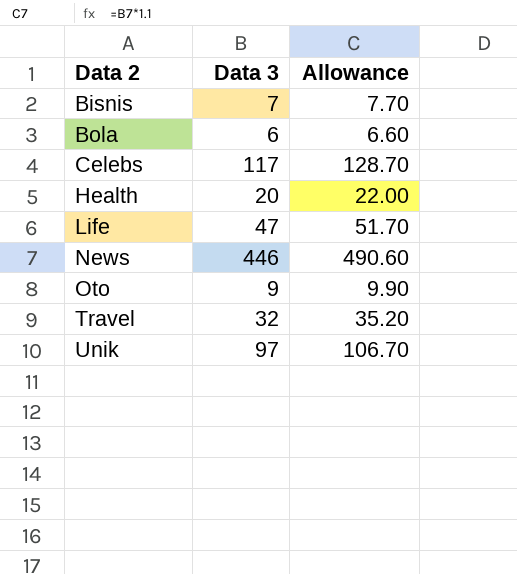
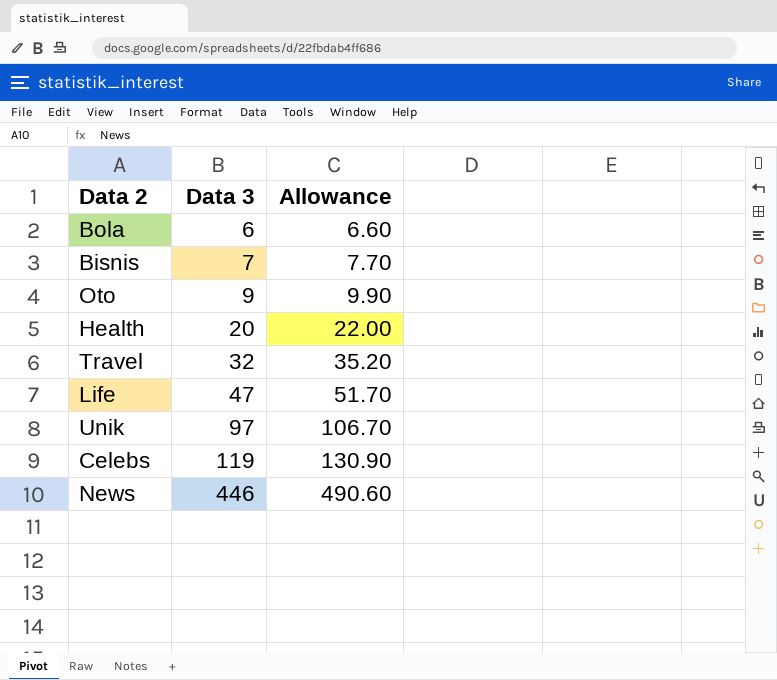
row order: Data 2 ascending -> Data 3 ascending
Celebs | Data 3: 117 -> 119
Celebs | Allowance: 128.70 -> 130.90

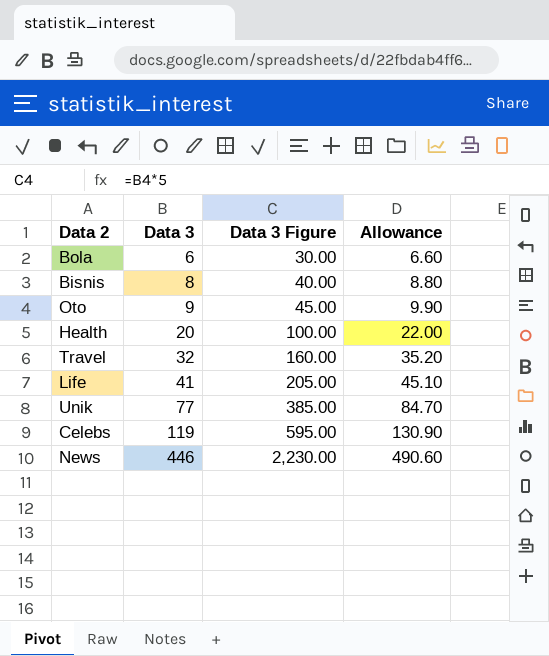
column Data 3 Figure | formula: none -> [Data 3] * 5
Bisnis | Data 3: 7 -> 8
Bisnis | Allowance: 7.70 -> 8.80
Life | Data 3: 47 -> 41
Life | Allowance: 51.70 -> 45.10
Unik | Data 3: 97 -> 77
Unik | Allowance: 106.70 -> 84.70

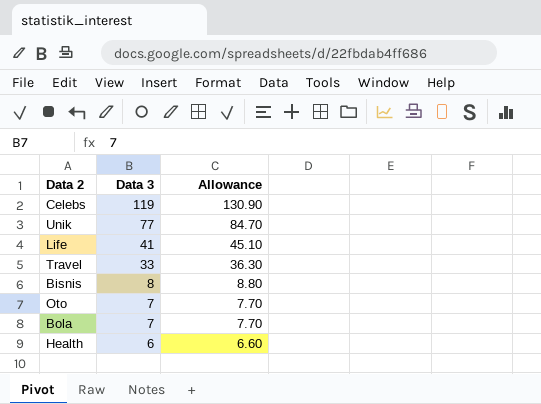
row order: Data 3 ascending -> Data 3 descending
column Data 3 Figure | formula: [Data 3] * 5 -> none
row News: 446 | 2,230.00 | 490.60 -> none
Travel | Data 3: 32 -> 33
Travel | Allowance: 35.20 -> 36.30
Oto | Data 3: 9 -> 7
Oto | Allowance: 9.90 -> 7.70
Bola | Data 3: 6 -> 7
Bola | Allowance: 6.60 -> 7.70
Health | Data 3: 20 -> 6
Health | Allowance: 22.00 -> 6.60

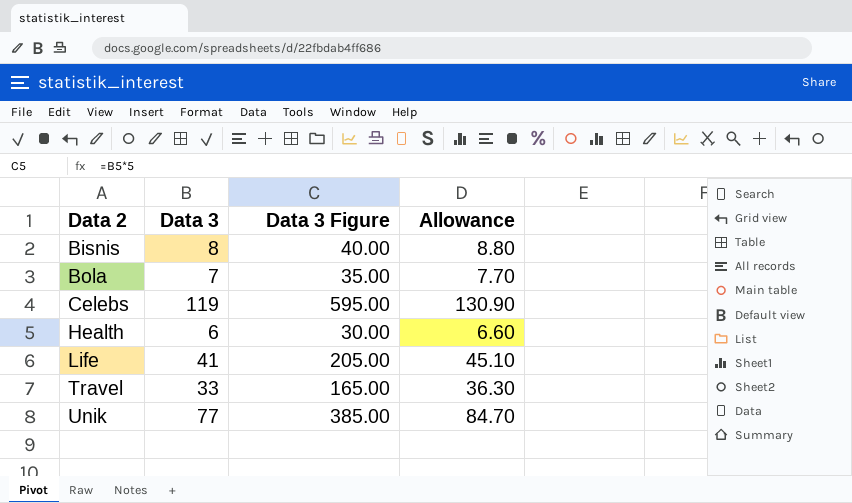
row order: Data 3 descending -> Data 2 ascending
column Data 3 Figure | formula: none -> [Data 3] * 5
row Oto: 7 | 7.70 -> none

